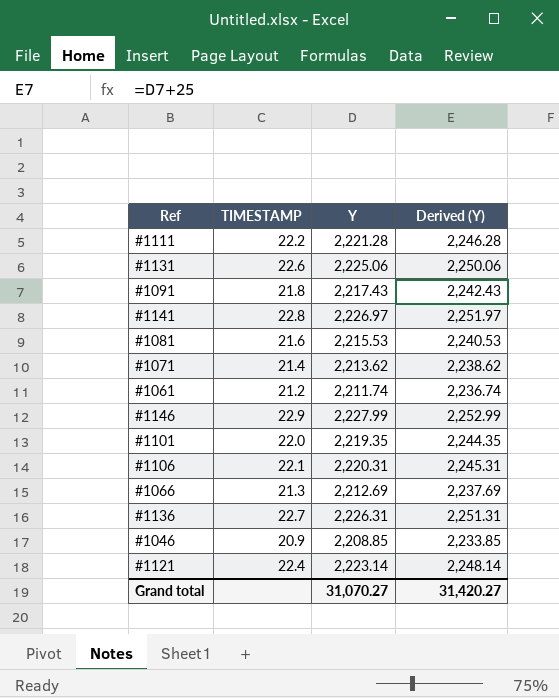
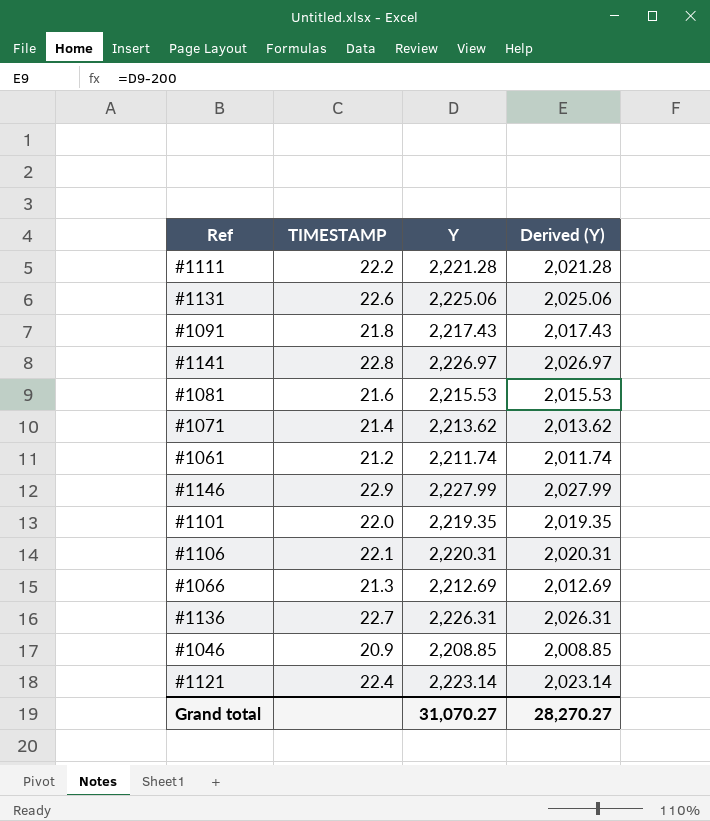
column Derived (Y) | formula: [Y] + 25 -> [Y] - 200
Grand total | Derived (Y): 31,420.27 -> 28,270.27

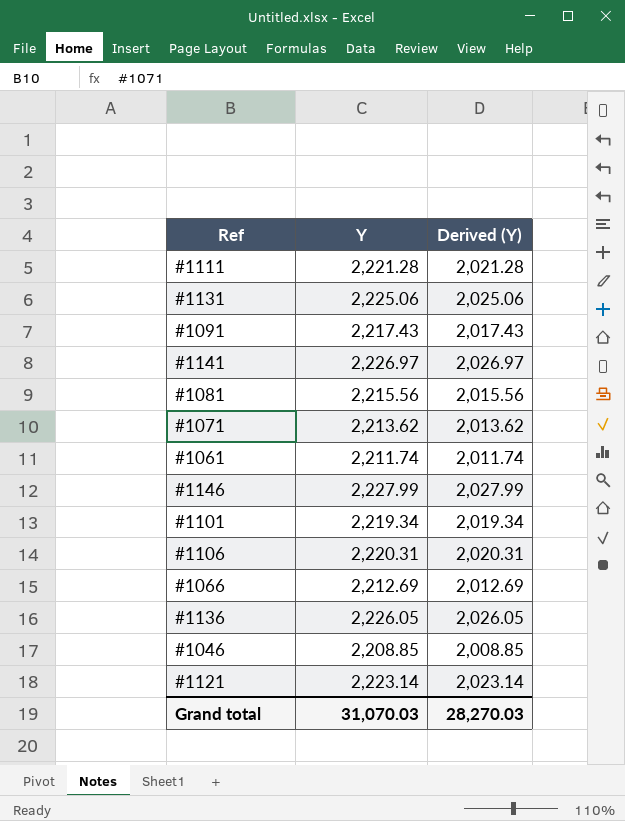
column TIMESTAMP | position: 2 -> none
#1081 | Y: 2,215.53 -> 2,215.56
#1081 | Derived (Y): 2,015.53 -> 2,015.56
#1101 | Y: 2,219.35 -> 2,219.34
#1101 | Derived (Y): 2,019.35 -> 2,019.34
#1136 | Y: 2,226.31 -> 2,226.05
#1136 | Derived (Y): 2,026.31 -> 2,026.05
Grand total | Y: 31,070.27 -> 31,070.03
Grand total | Derived (Y): 28,270.27 -> 28,270.03

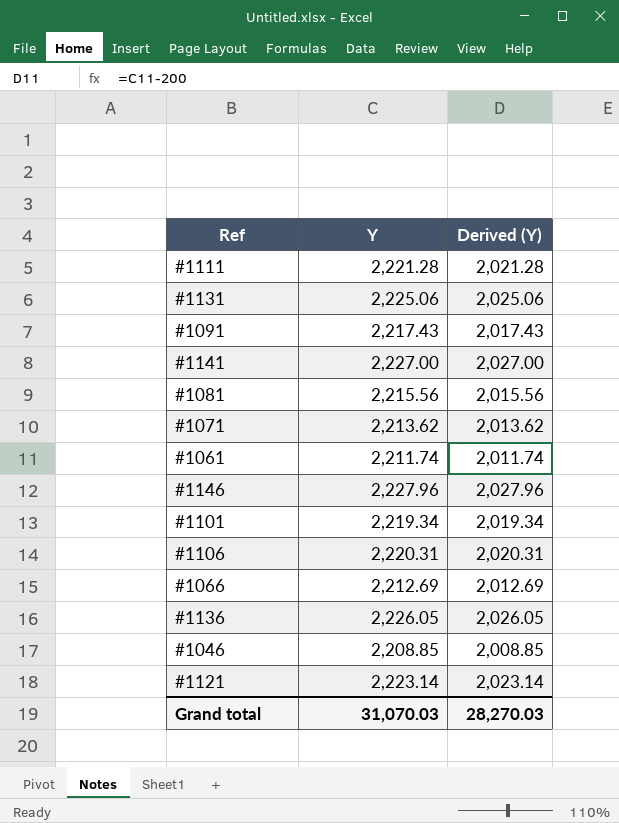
#1141 | Y: 2,226.97 -> 2,227.00
#1141 | Derived (Y): 2,026.97 -> 2,027.00
#1146 | Y: 2,227.99 -> 2,227.96
#1146 | Derived (Y): 2,027.99 -> 2,027.96

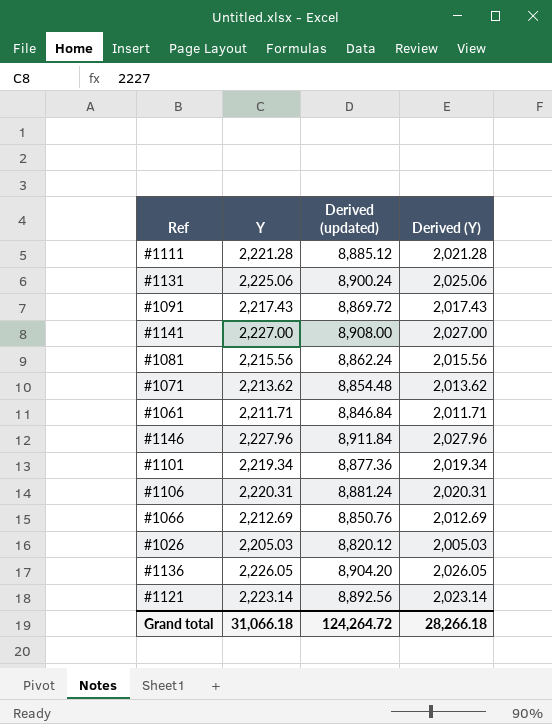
column Derived (updated) | formula: none -> [Y] * 4
row #1046: 2,208.85 | 2,008.85 -> none
#1061 | Y: 2,211.74 -> 2,211.71
#1061 | Derived (Y): 2,011.74 -> 2,011.71
row #1026: none -> 2,205.03 | 8,820.12 | 2,005.03
Grand total | Y: 31,070.03 -> 31,066.18
Grand total | Derived (Y): 28,270.03 -> 28,266.18

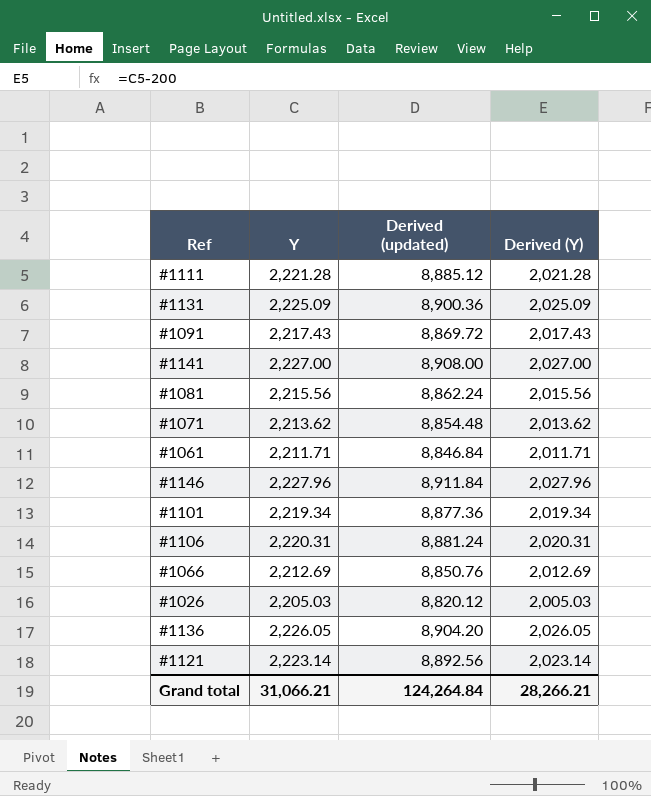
#1131 | Y: 2,225.06 -> 2,225.09
#1131 | Derived (updated): 8,900.24 -> 8,900.36
#1131 | Derived (Y): 2,025.06 -> 2,025.09
Grand total | Y: 31,066.18 -> 31,066.21
Grand total | Derived (updated): 124,264.72 -> 124,264.84
Grand total | Derived (Y): 28,266.18 -> 28,266.21

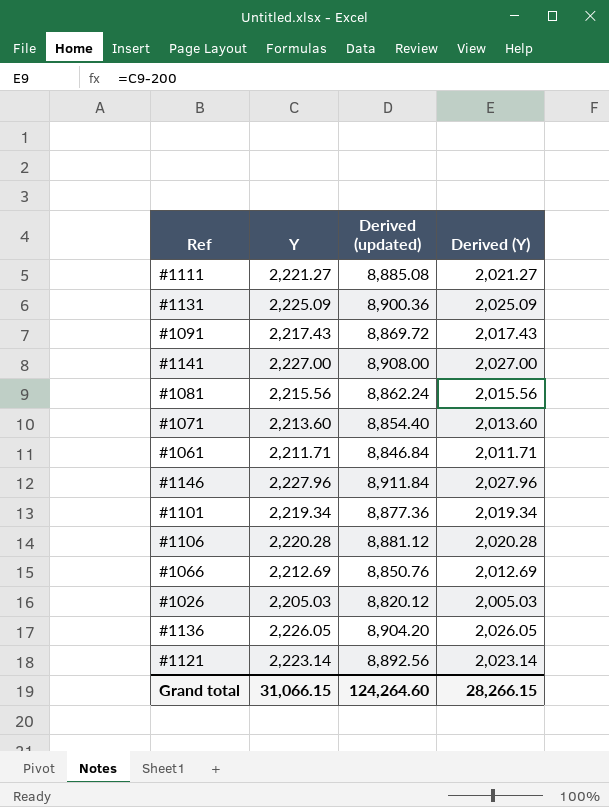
#1111 | Y: 2,221.28 -> 2,221.27
#1111 | Derived (updated): 8,885.12 -> 8,885.08
#1111 | Derived (Y): 2,021.28 -> 2,021.27
#1071 | Y: 2,213.62 -> 2,213.60
#1071 | Derived (updated): 8,854.48 -> 8,854.40
#1071 | Derived (Y): 2,013.62 -> 2,013.60
#1106 | Y: 2,220.31 -> 2,220.28
#1106 | Derived (updated): 8,881.24 -> 8,881.12
#1106 | Derived (Y): 2,020.31 -> 2,020.28
Grand total | Y: 31,066.21 -> 31,066.15
Grand total | Derived (updated): 124,264.84 -> 124,264.60
Grand total | Derived (Y): 28,266.21 -> 28,266.15

